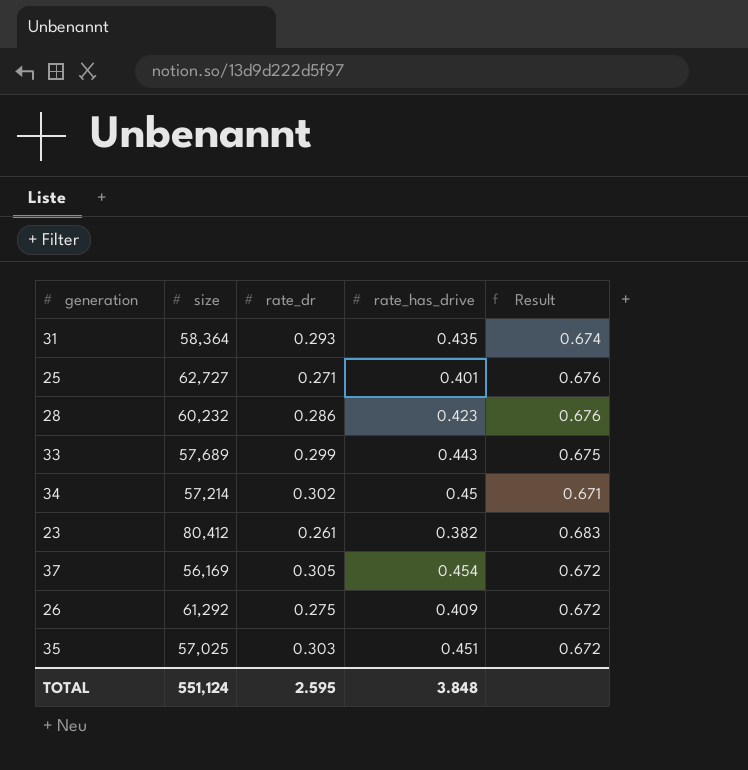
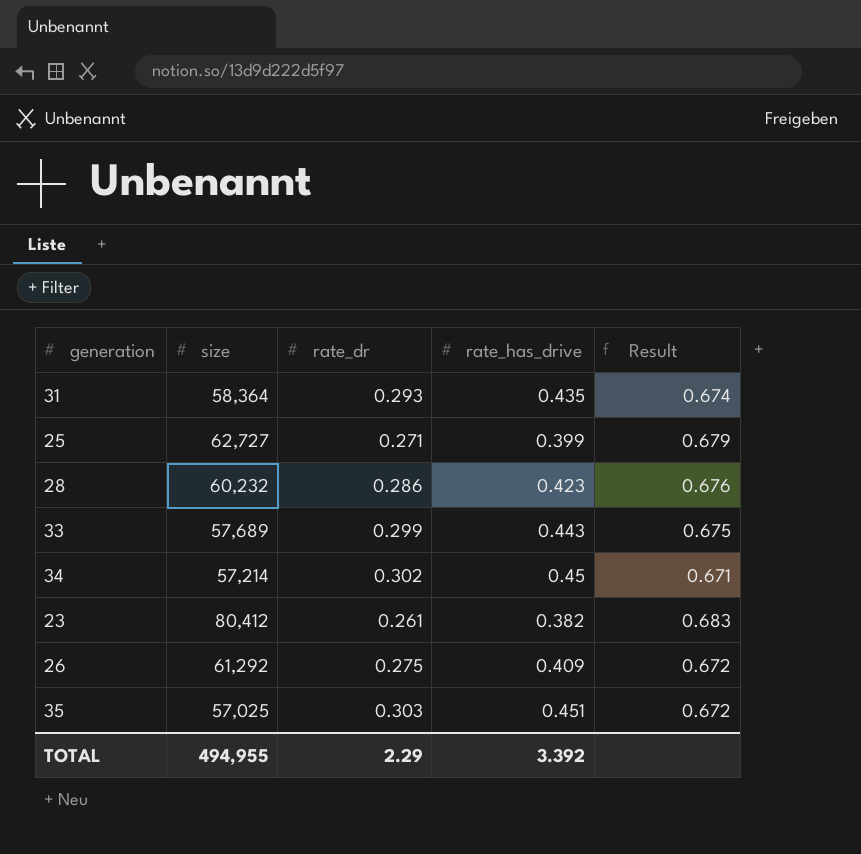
row 37: 56,169 | 0.305 | 0.454 | 0.672 -> none
25 | rate_has_drive: 0.401 -> 0.399
25 | Result: 0.676 -> 0.679
TOTAL | size: 551,124 -> 494,955
TOTAL | rate_dr: 2.595 -> 2.29
TOTAL | rate_has_drive: 3.848 -> 3.392

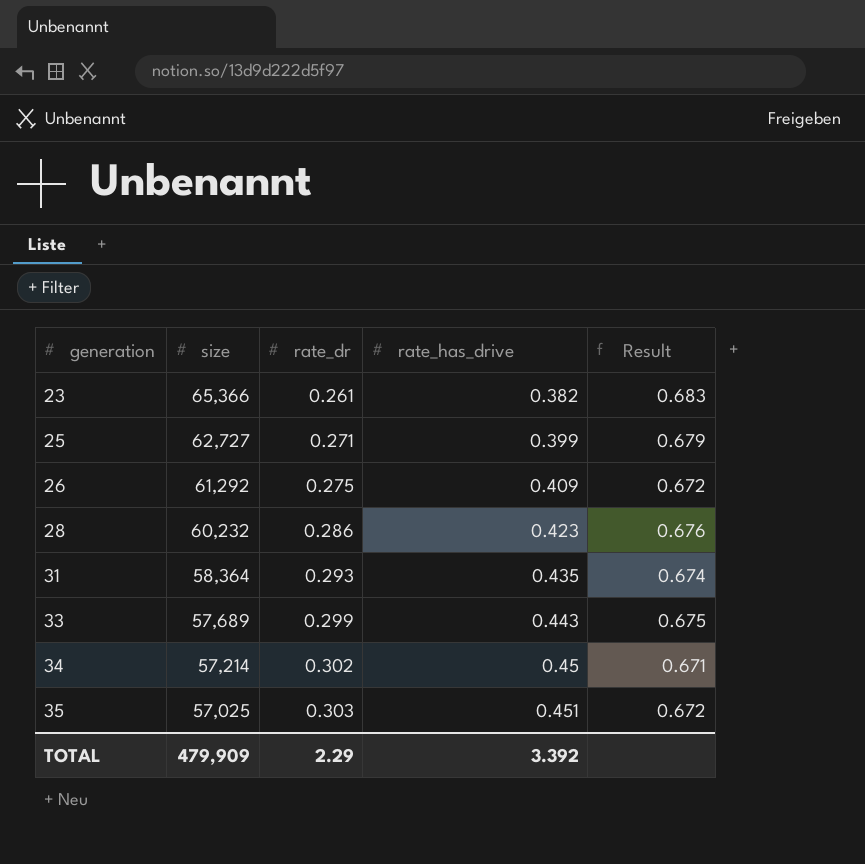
row order: none -> generation ascending
23 | size: 80,412 -> 65,366
TOTAL | size: 494,955 -> 479,909

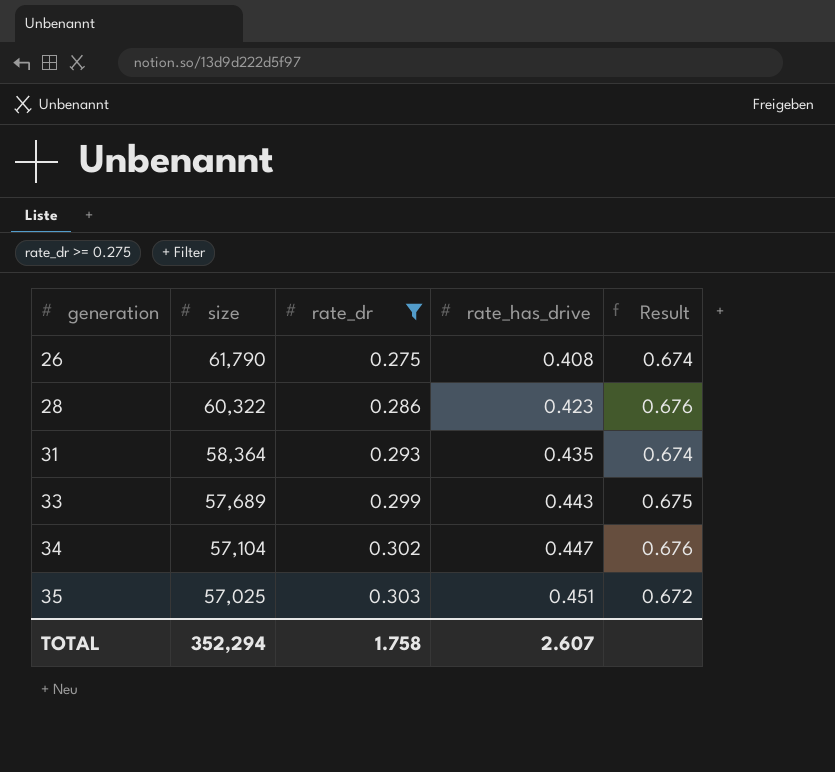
filter: none -> rate_dr >= 0.275
26 | size: 61,292 -> 61,790
26 | rate_has_drive: 0.409 -> 0.408
26 | Result: 0.672 -> 0.674
28 | size: 60,232 -> 60,322
34 | size: 57,214 -> 57,104
34 | rate_has_drive: 0.45 -> 0.447
34 | Result: 0.671 -> 0.676
TOTAL | size: 479,909 -> 352,294
TOTAL | rate_dr: 2.29 -> 1.758
TOTAL | rate_has_drive: 3.392 -> 2.607

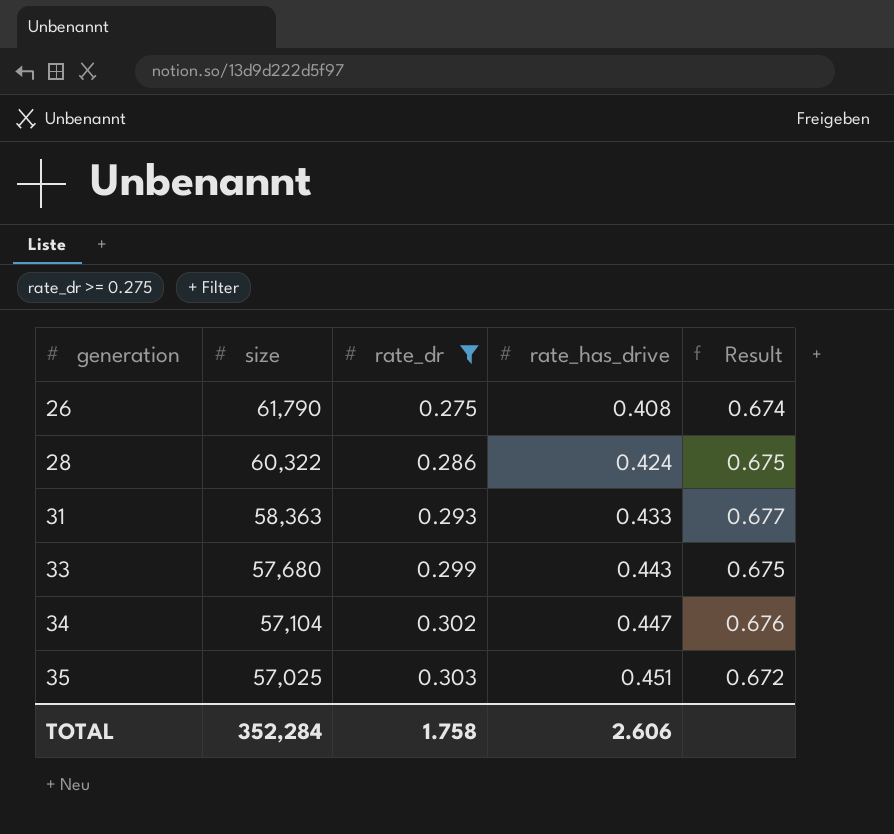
28 | rate_has_drive: 0.423 -> 0.424
28 | Result: 0.676 -> 0.675
31 | size: 58,364 -> 58,363
31 | rate_has_drive: 0.435 -> 0.433
31 | Result: 0.674 -> 0.677
33 | size: 57,689 -> 57,680
TOTAL | size: 352,294 -> 352,284
TOTAL | rate_has_drive: 2.607 -> 2.606

